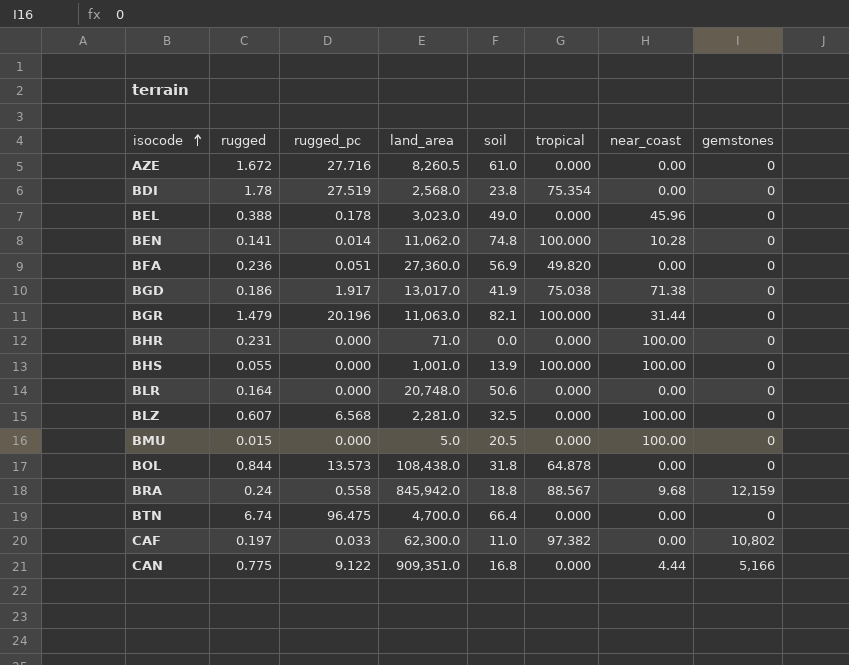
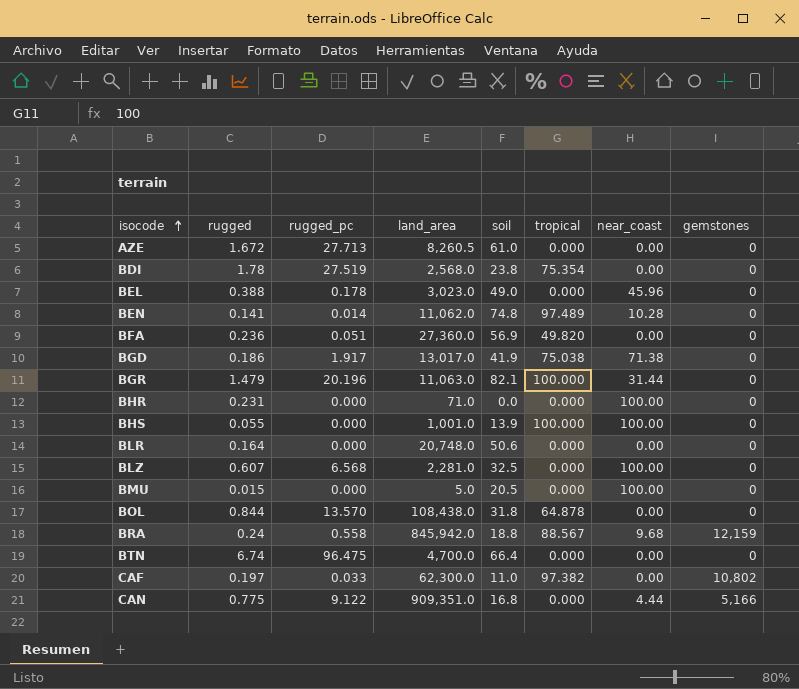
AZE | rugged_pc: 27.716 -> 27.713
BEN | tropical: 100.000 -> 97.489
BOL | rugged_pc: 13.573 -> 13.570

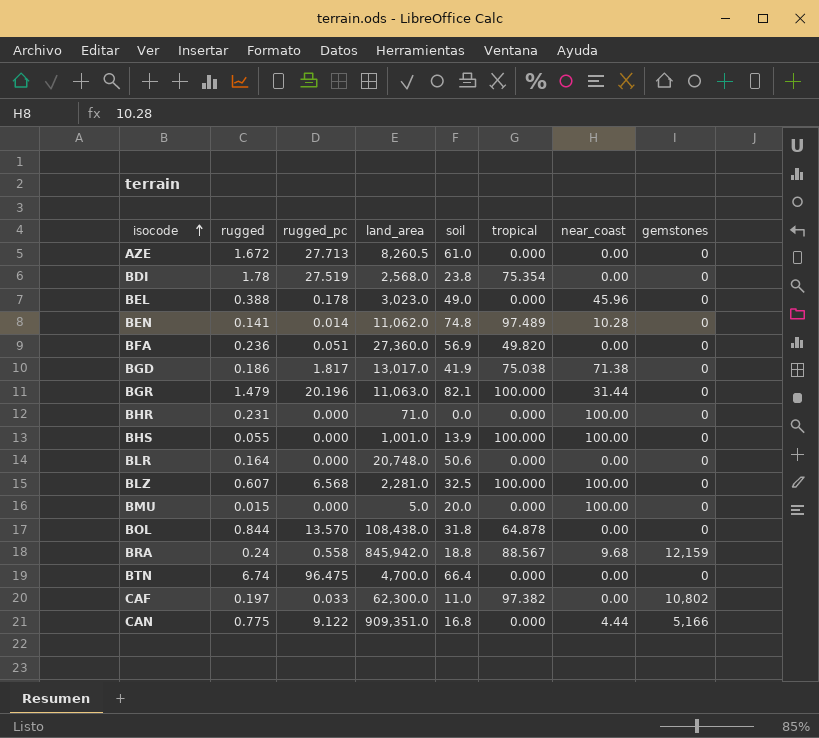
BGD | rugged_pc: 1.917 -> 1.817
BLZ | tropical: 0.000 -> 100.000
BMU | soil: 20.5 -> 20.0

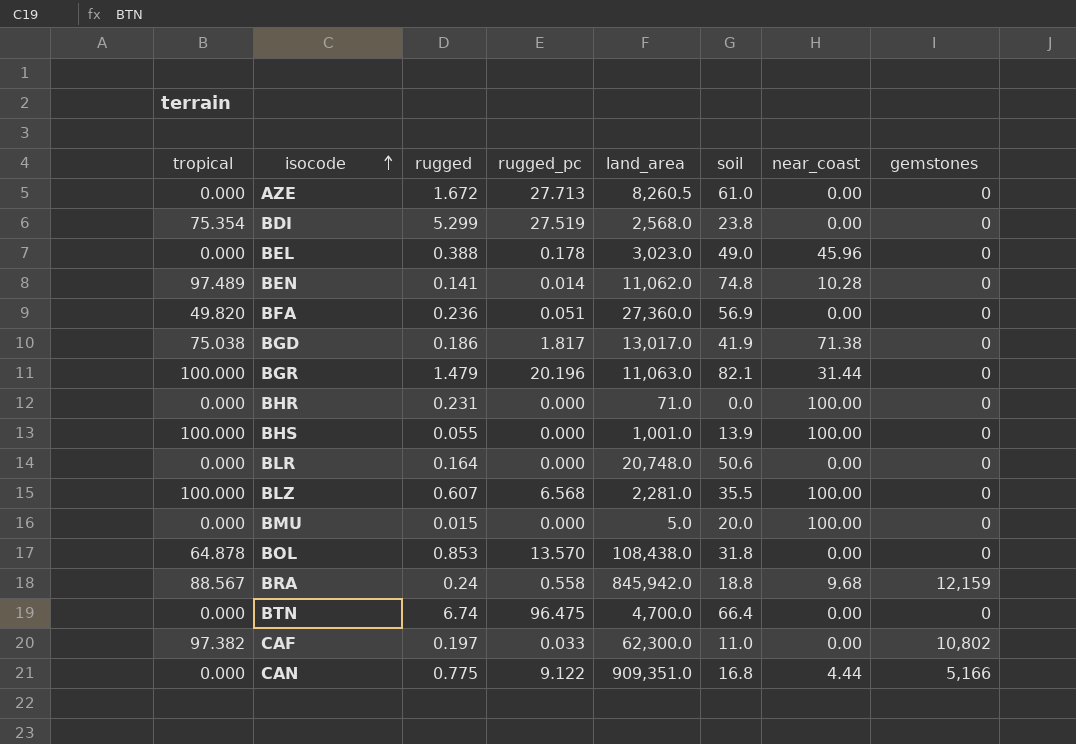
column tropical | position: 6 -> 1
BDI | rugged: 1.78 -> 5.299
BLZ | soil: 32.5 -> 35.5
BOL | rugged: 0.844 -> 0.853

